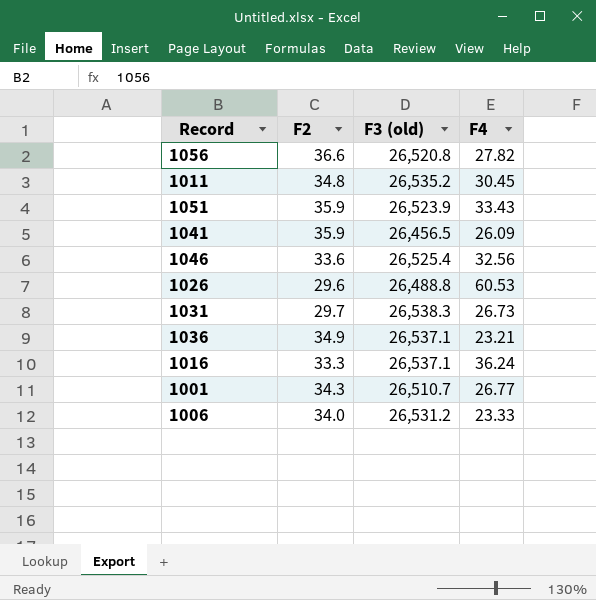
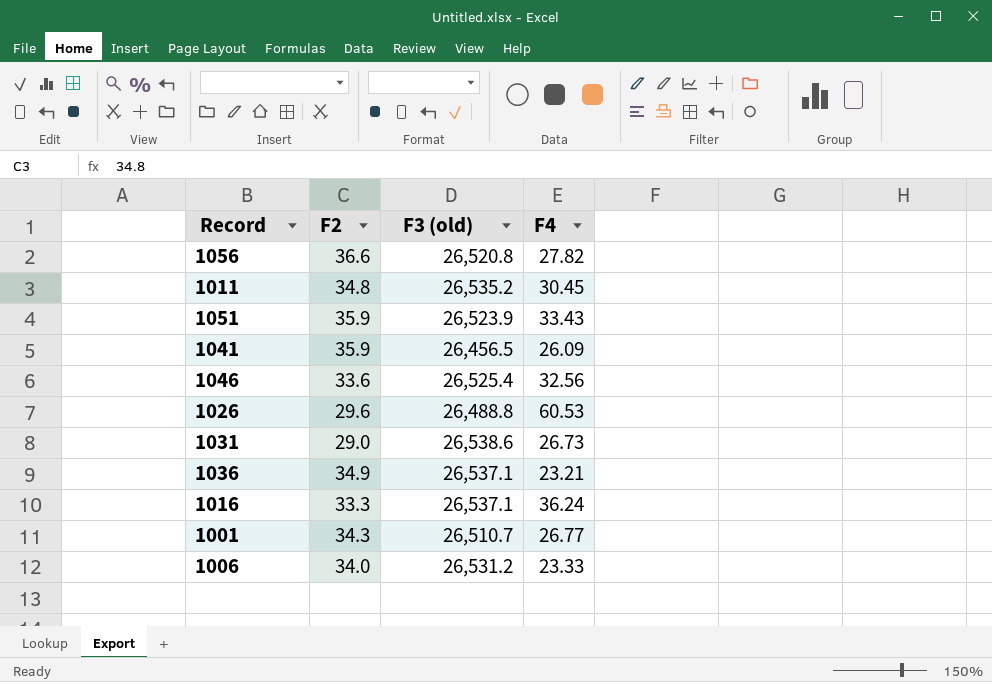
1031 | F2: 29.7 -> 29.0
1031 | F3 (old): 26,538.3 -> 26,538.6

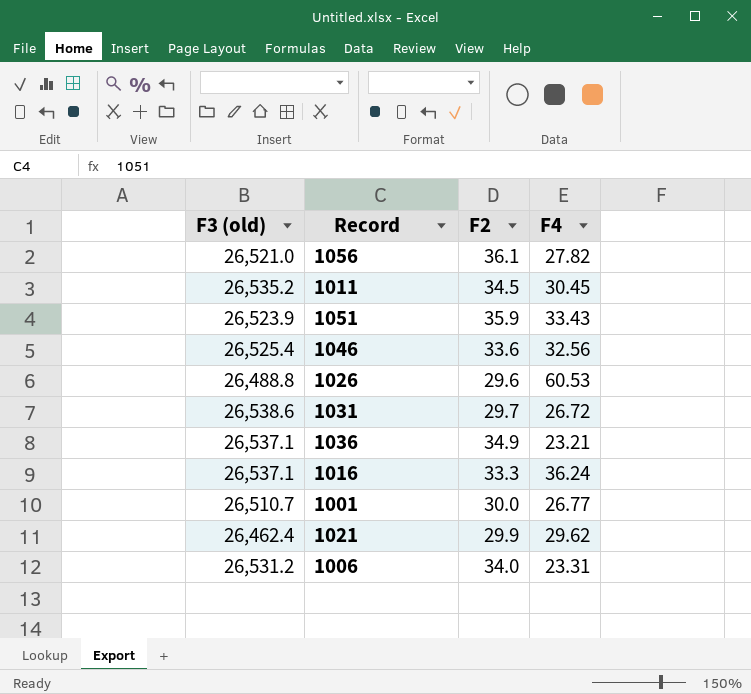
column F3 (old) | position: 3 -> 1
row 1041: 35.9 | 26,456.5 | 26.09 -> none
1056 | F3 (old): 26,520.8 -> 26,521.0
1056 | F2: 36.6 -> 36.1
1011 | F2: 34.8 -> 34.5
1031 | F2: 29.0 -> 29.7
1031 | F4: 26.73 -> 26.72
1001 | F2: 34.3 -> 30.0
row 1021: none -> 26,462.4 | 29.9 | 29.62
1006 | F4: 23.33 -> 23.31

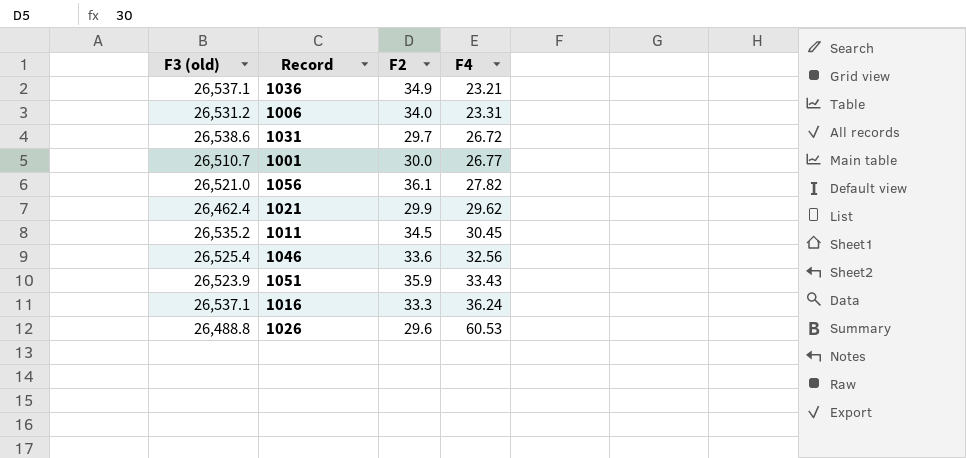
row order: none -> F4 ascending

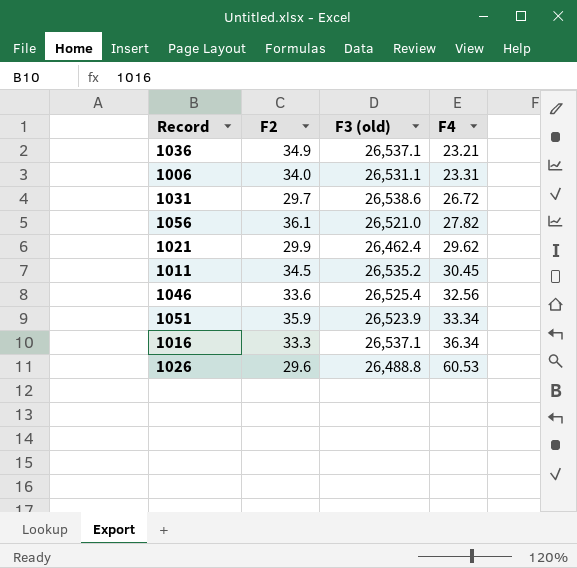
column F3 (old) | position: 1 -> 3
row 1001: 26,510.7 | 30.0 | 26.77 -> none
1006 | F3 (old): 26,531.2 -> 26,531.1
1051 | F4: 33.43 -> 33.34
1016 | F4: 36.24 -> 36.34

